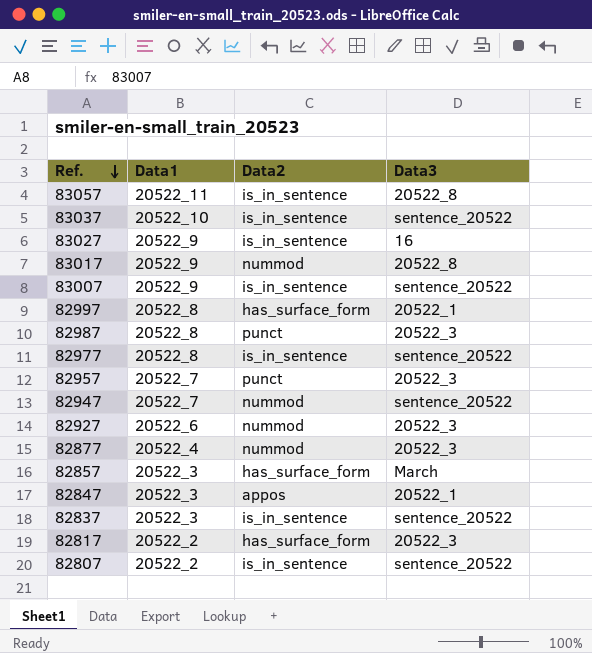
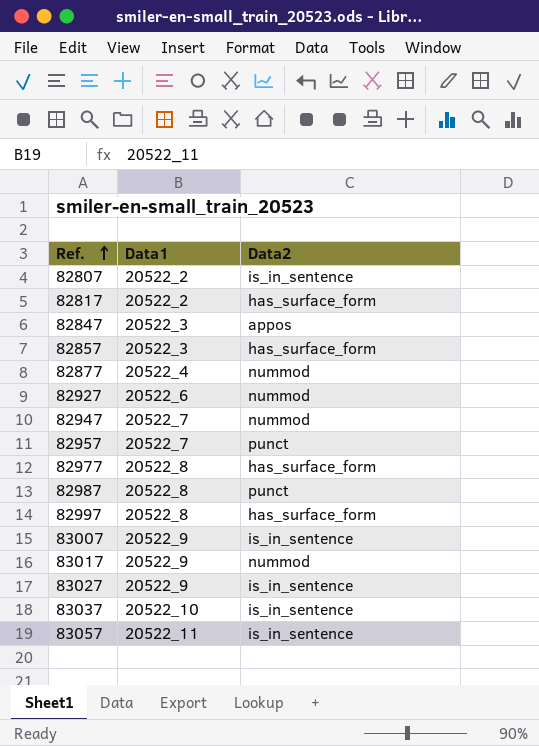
row order: Ref. descending -> Ref. ascending
column Data3 | position: 4 -> none
row 82837: 20522_3 | is_in_sentence | sentence_20522 -> none
82977 | Data2: is_in_sentence -> has_surface_form

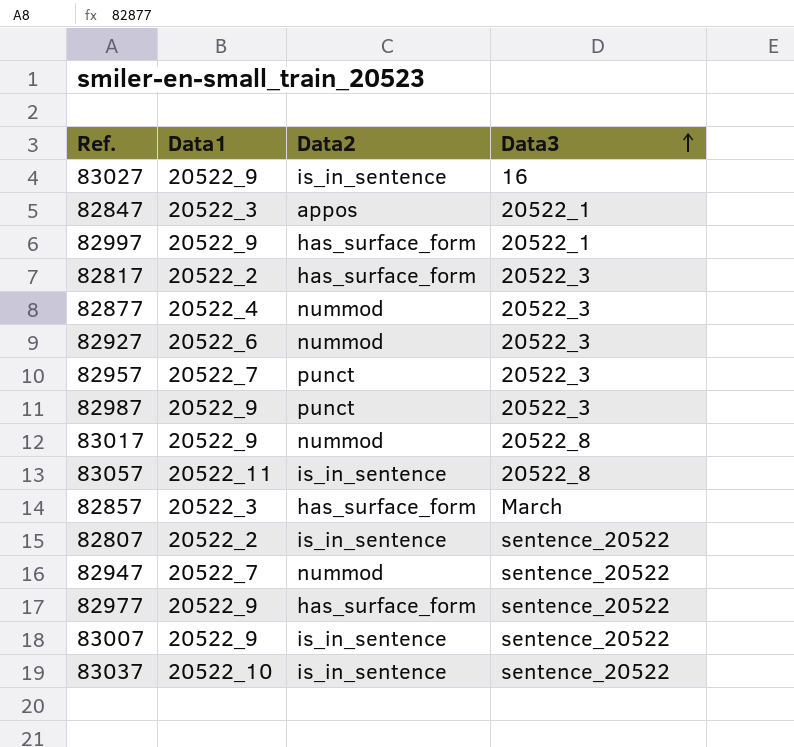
row order: Ref. ascending -> Data3 ascending
column Data3 | position: none -> 4
82997 | Data1: 20522_8 -> 20522_9
82987 | Data1: 20522_8 -> 20522_9
82977 | Data1: 20522_8 -> 20522_9

